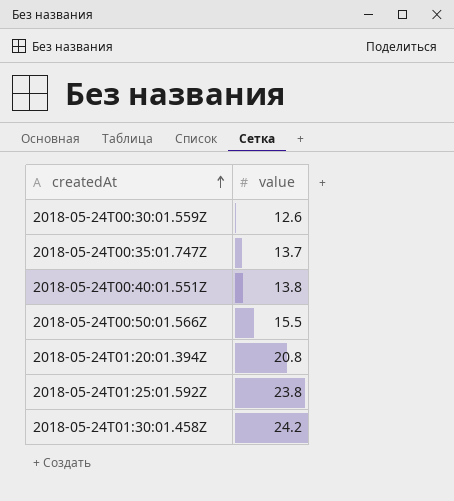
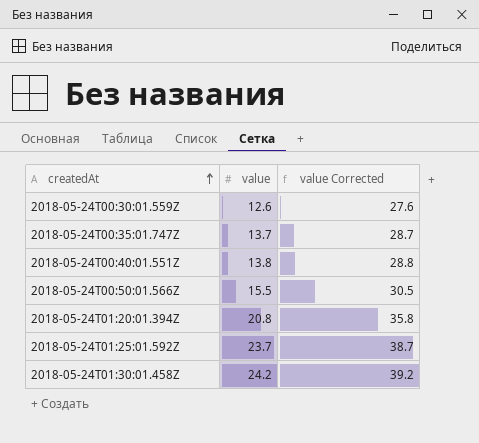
column value Corrected | formula: none -> [value] + 15
2018-05-24T01:25:01.592Z | value: 23.8 -> 23.7

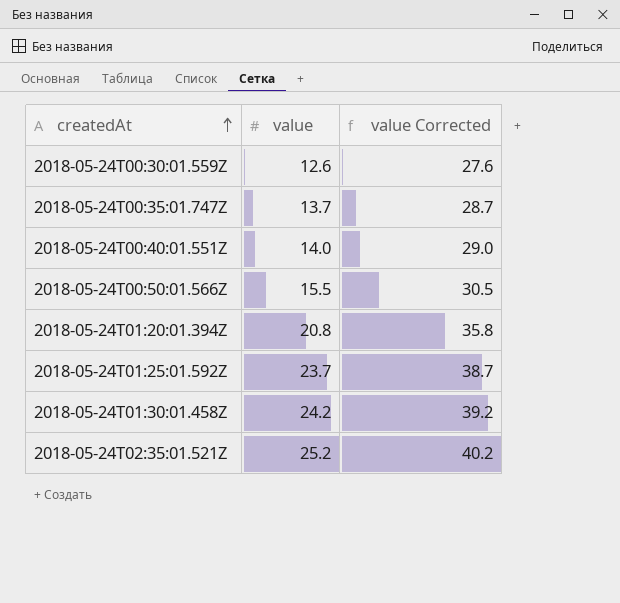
2018-05-24T00:40:01.551Z | value: 13.8 -> 14.0
2018-05-24T00:40:01.551Z | value Corrected: 28.8 -> 29.0
row 2018-05-24T02:35:01.521Z: none -> 25.2 | 40.2

